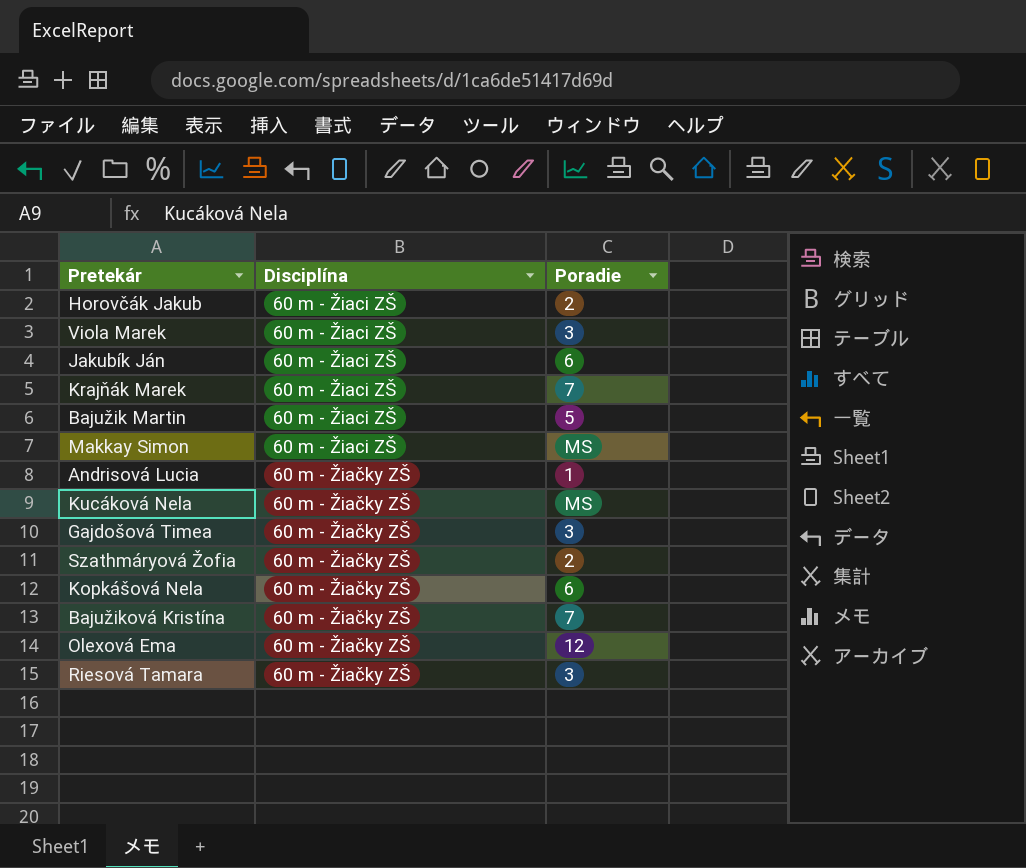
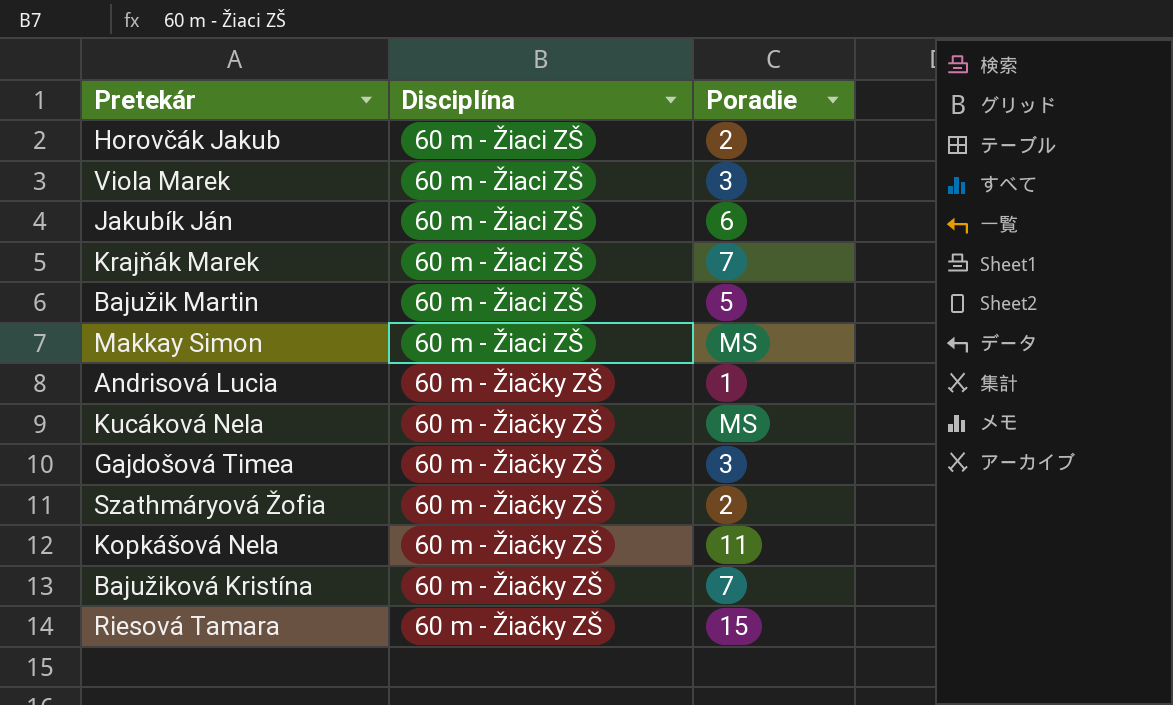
row Olexová Ema: 60 m - Žiačky ZŠ | 12 -> none
Kopkášová Nela | Poradie: 6 -> 11
Riesová Tamara | Poradie: 3 -> 15

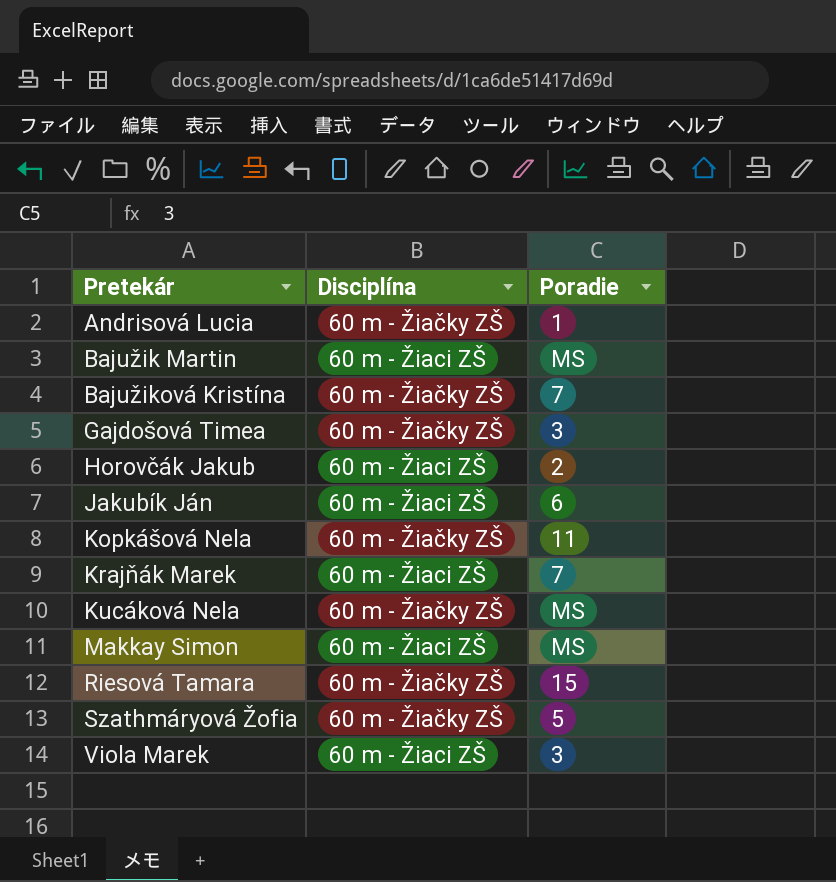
row order: Disciplína ascending -> Pretekár ascending
Bajužik Martin | Poradie: 5 -> MS
Szathmáryová Žofia | Poradie: 2 -> 5

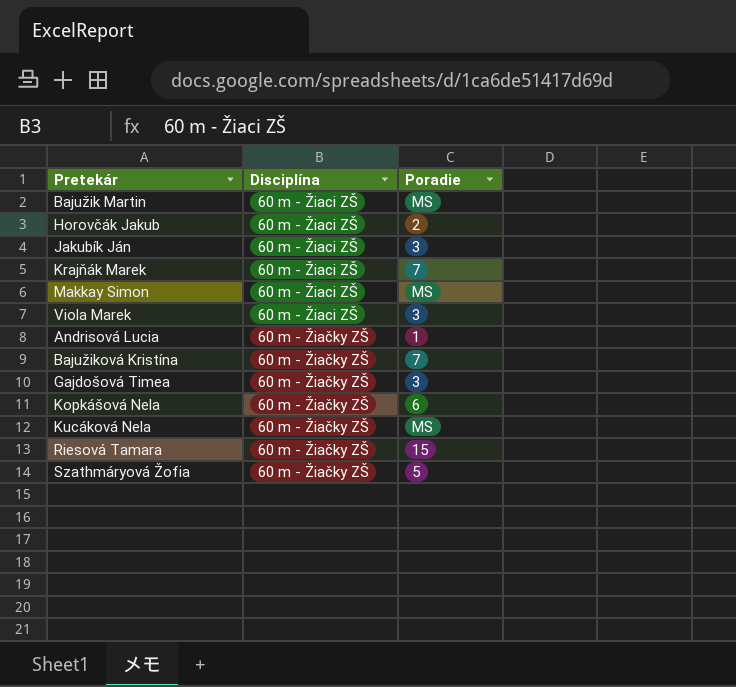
row order: Pretekár ascending -> Disciplína ascending
Jakubík Ján | Poradie: 6 -> 3
Kopkášová Nela | Poradie: 11 -> 6

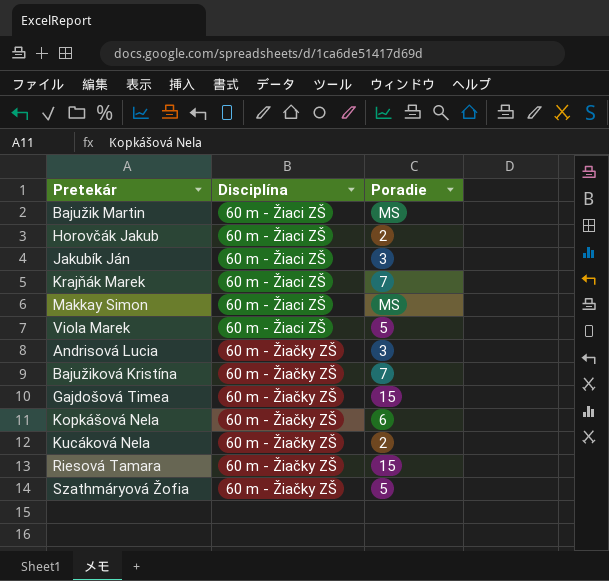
Viola Marek | Poradie: 3 -> 5
Andrisová Lucia | Poradie: 1 -> 3
Gajdošová Timea | Poradie: 3 -> 15
Kucáková Nela | Poradie: MS -> 2

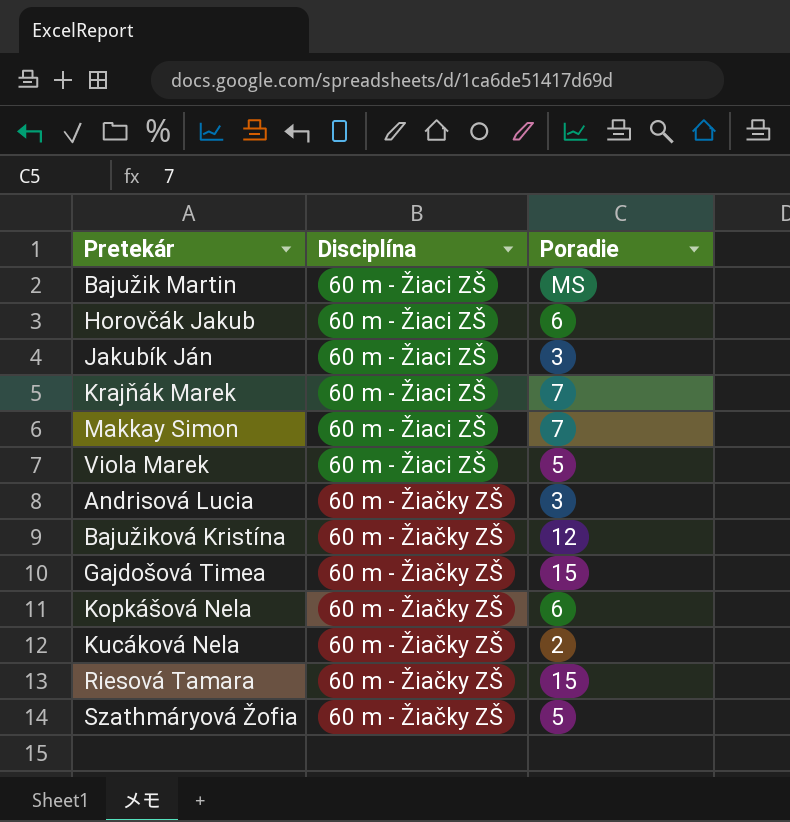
Horovčák Jakub | Poradie: 2 -> 6
Makkay Simon | Poradie: MS -> 7
Bajužiková Kristína | Poradie: 7 -> 12

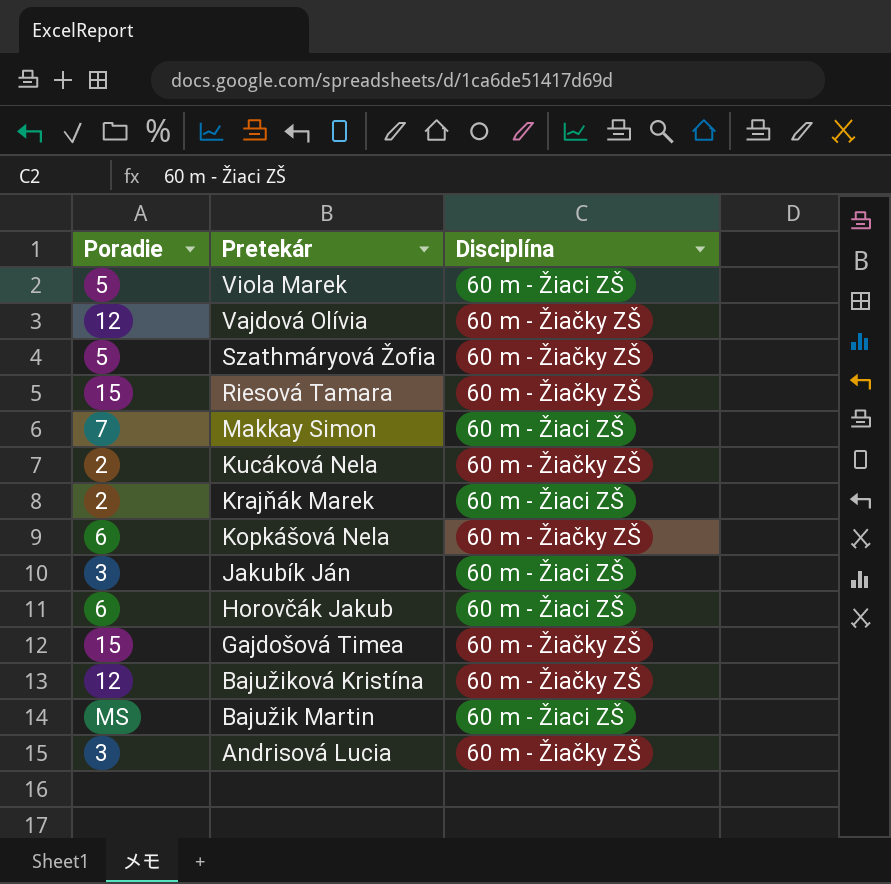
row order: Disciplína ascending -> Pretekár descending
column Poradie | position: 3 -> 1
row Vajdová Olívia: none -> 12 | 60 m - Žiačky ZŠ
Krajňák Marek | Poradie: 7 -> 2

